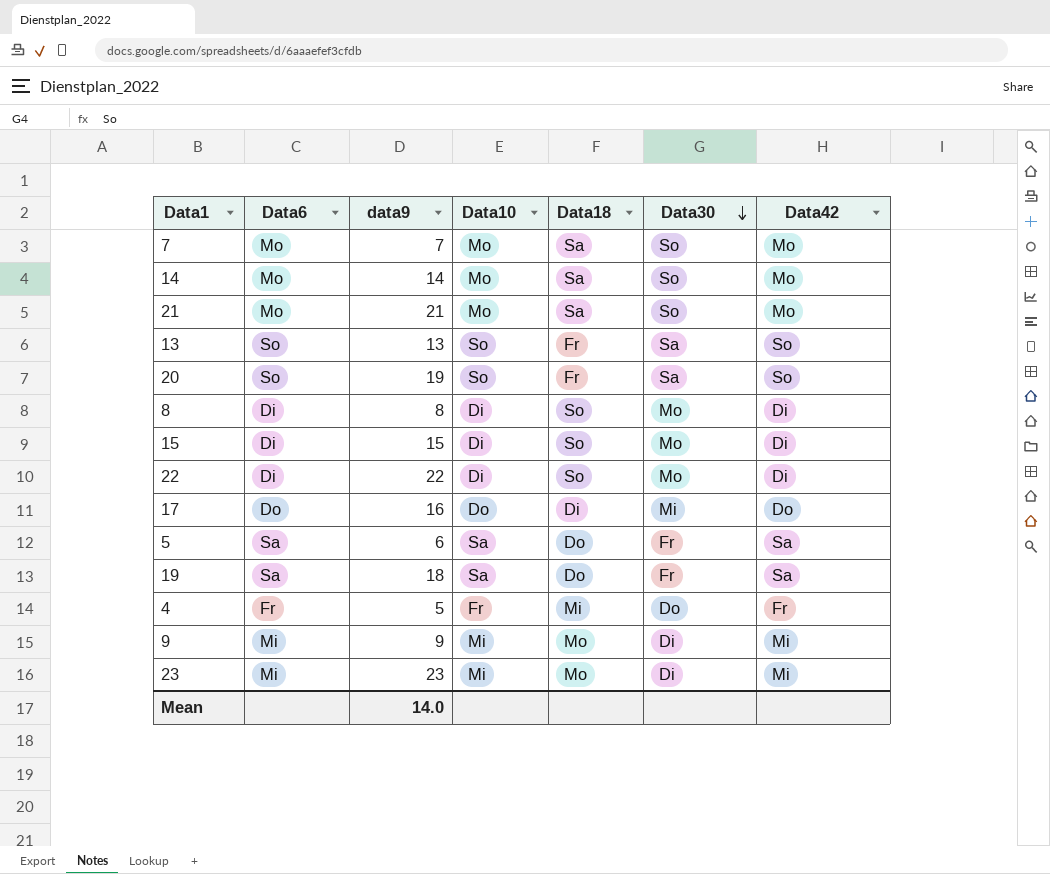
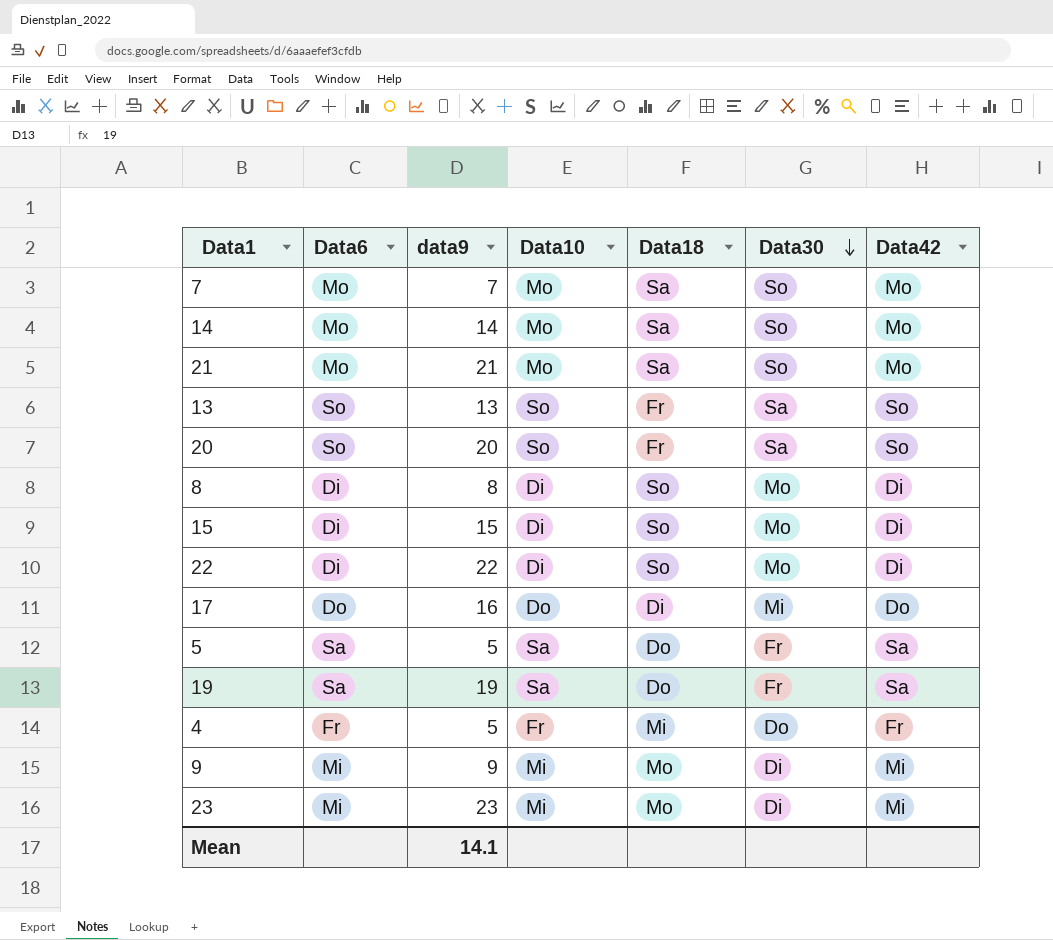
20 | data9: 19 -> 20
5 | data9: 6 -> 5
19 | data9: 18 -> 19
Mean | data9: 14.0 -> 14.1

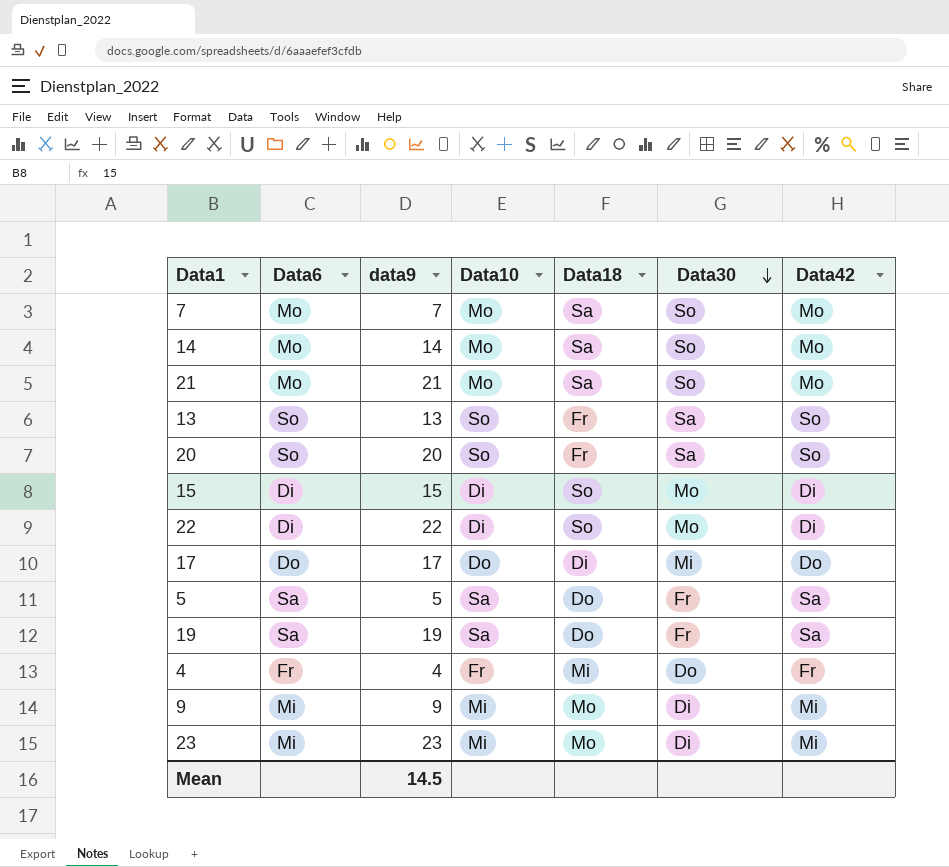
row 8: Di | 8 | Di | So | Mo | Di -> none
17 | data9: 16 -> 17
4 | data9: 5 -> 4
Mean | data9: 14.1 -> 14.5

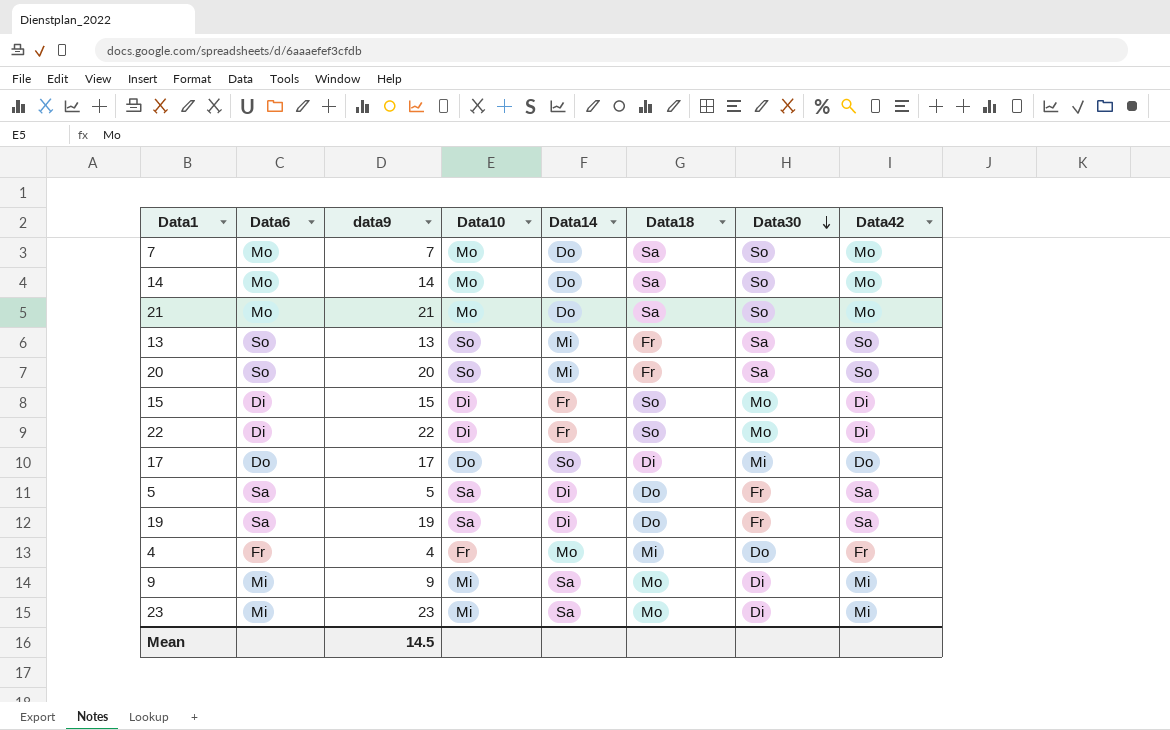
column Data14 | position: none -> 5

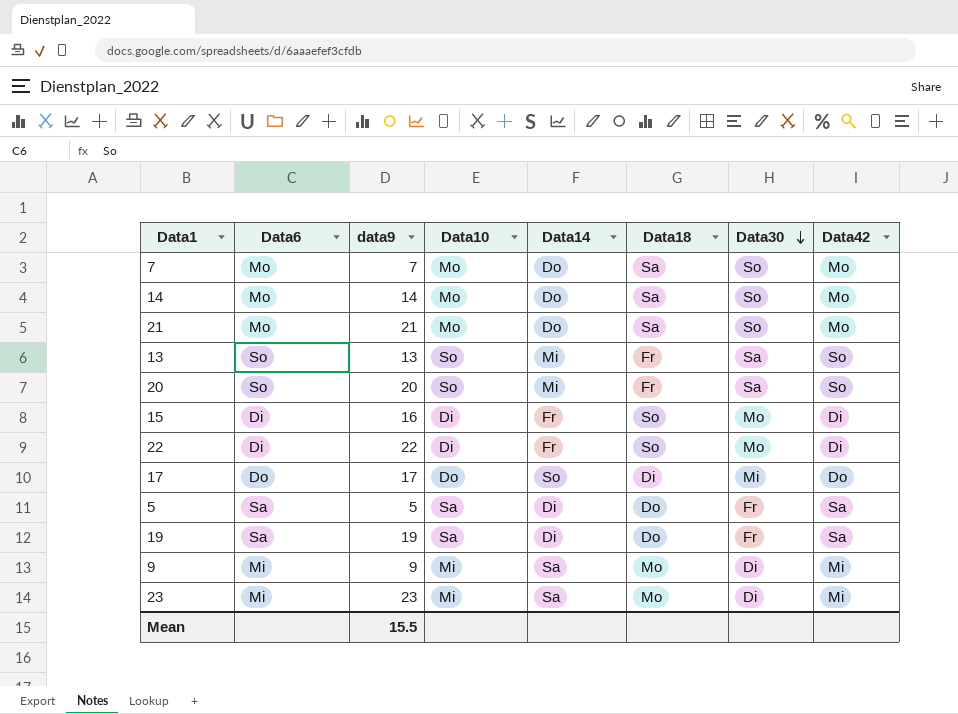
row 4: Fr | 4 | Fr | Mo | Mi | Do | Fr -> none
15 | data9: 15 -> 16
Mean | data9: 14.5 -> 15.5

